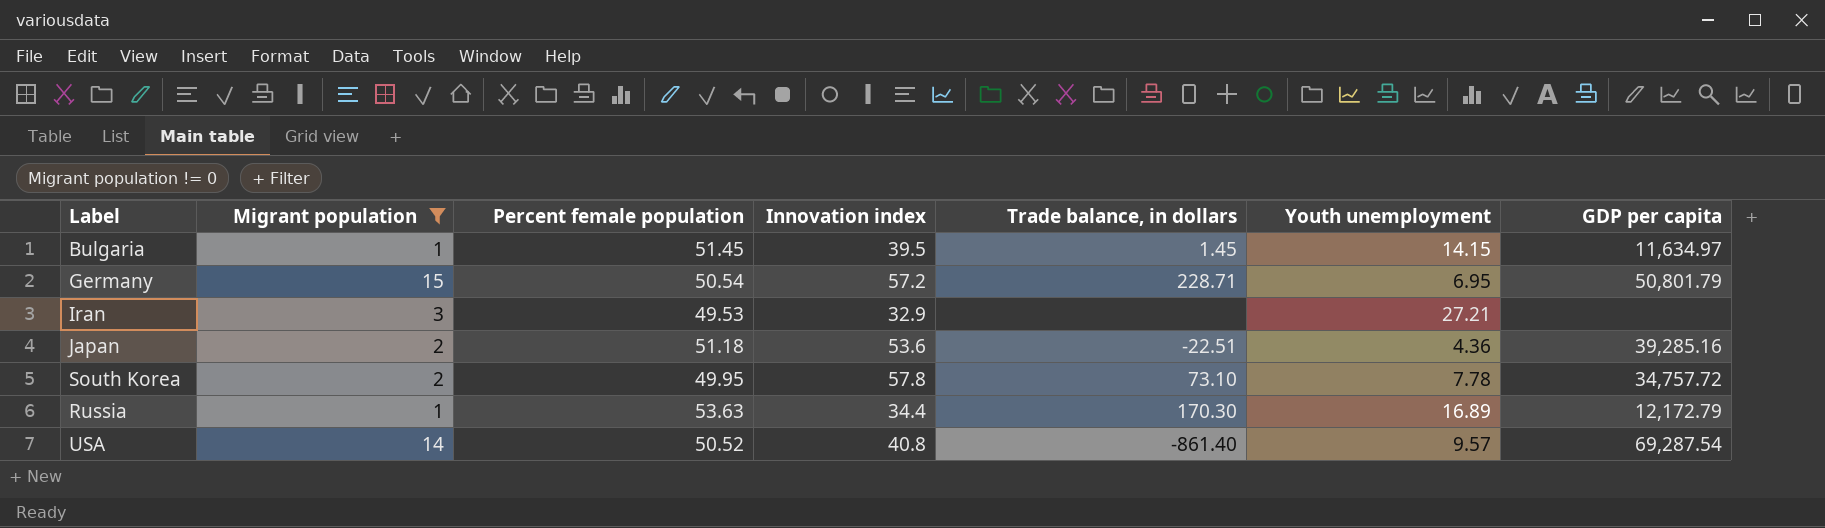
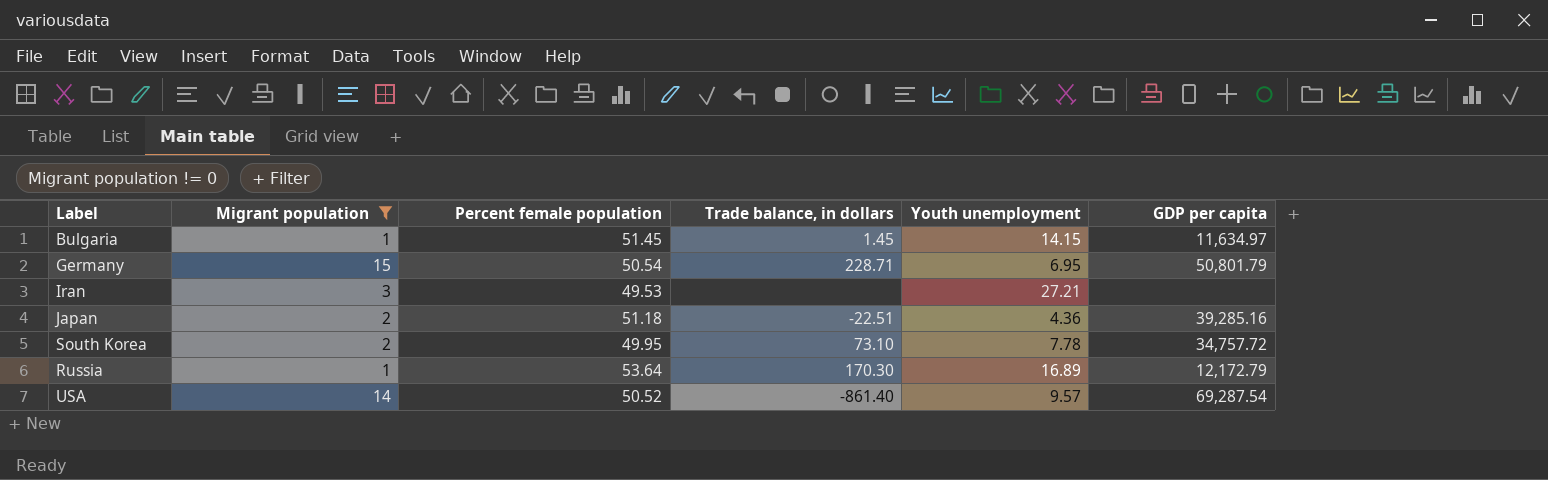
column Innovation index | position: 4 -> none
Russia | Percent female population: 53.63 -> 53.64

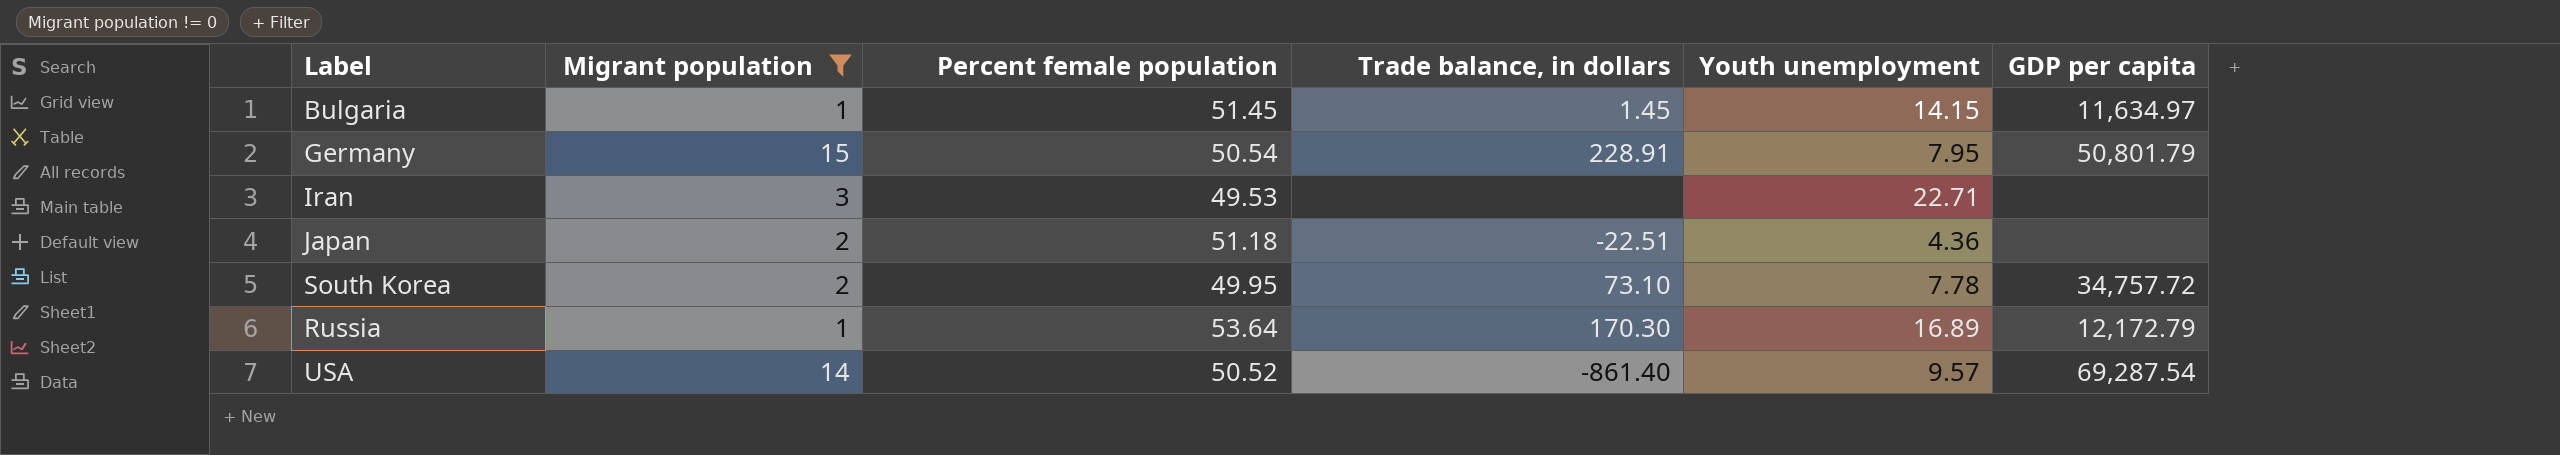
Germany | Trade balance, in dollars: 228.71 -> 228.91
Germany | Youth unemployment: 6.95 -> 7.95
Iran | Youth unemployment: 27.21 -> 22.71
Japan | GDP per capita: 39,285.16 -> none

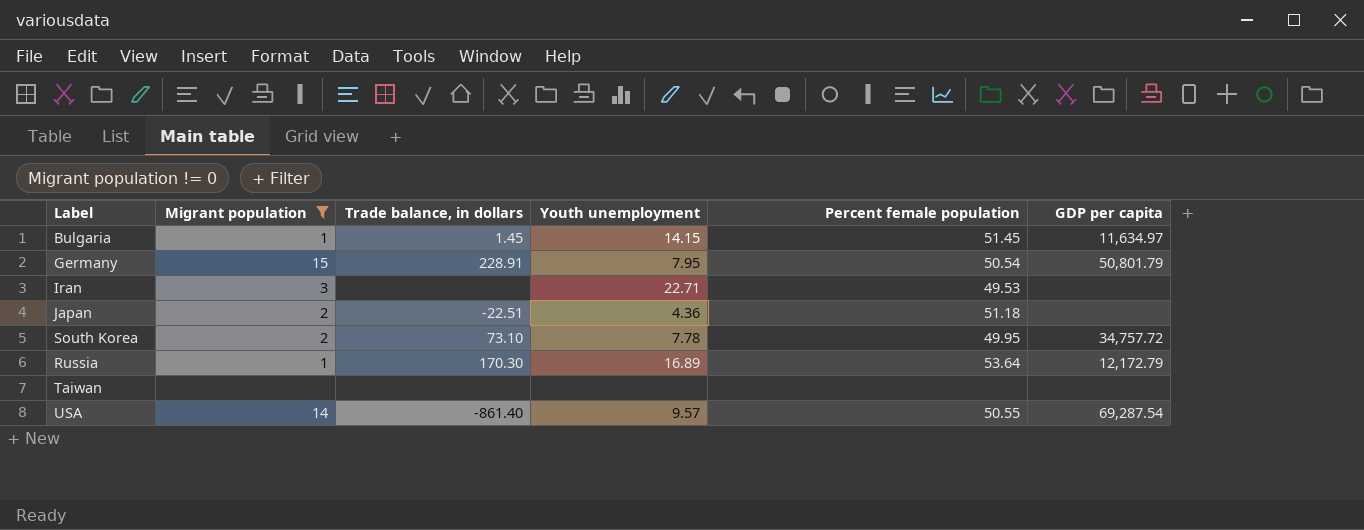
column Percent female population | position: 3 -> 5
row Taiwan: none -> none | none | none | none | none
USA | Percent female population: 50.52 -> 50.55

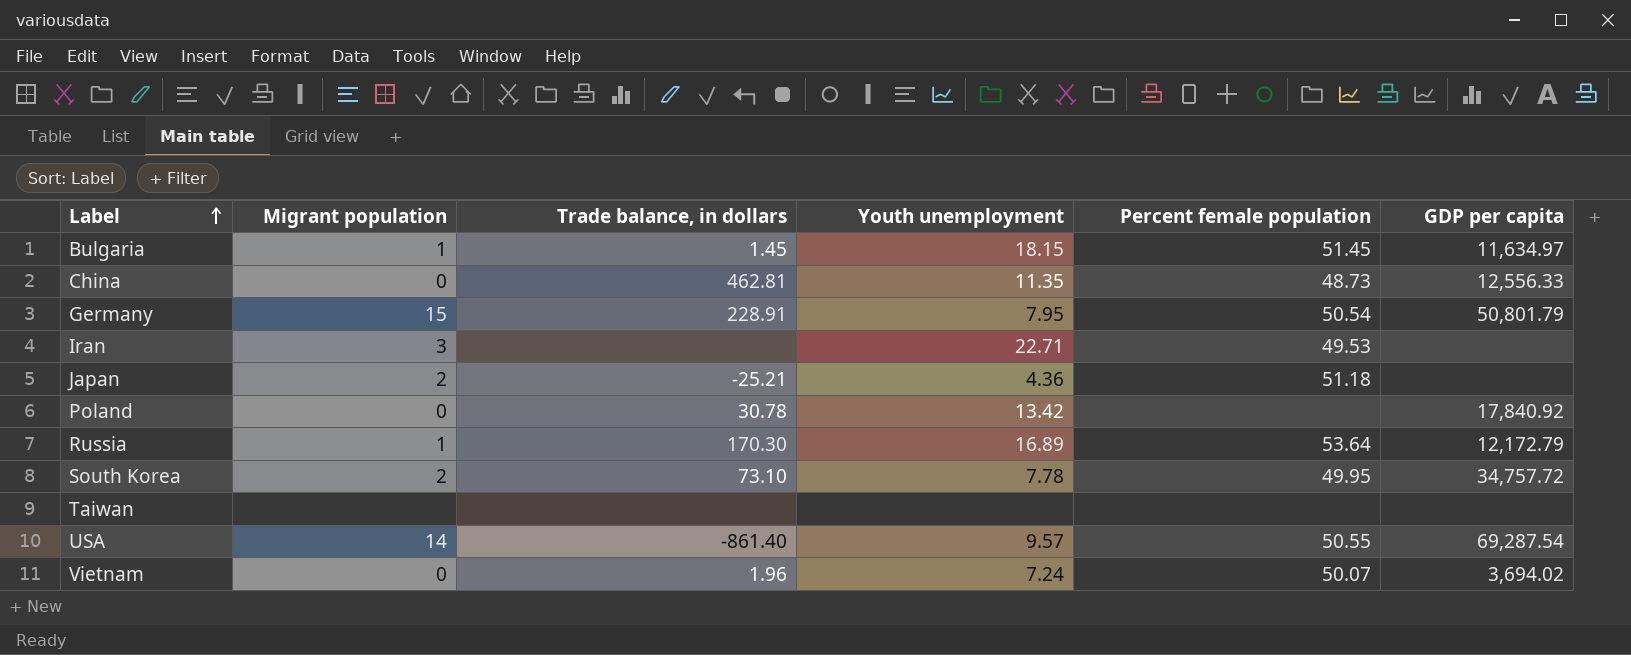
filter: Migrant population != 0 -> none
row order: none -> Label ascending
Bulgaria | Youth unemployment: 14.15 -> 18.15
Japan | Trade balance, in dollars: -22.51 -> -25.21

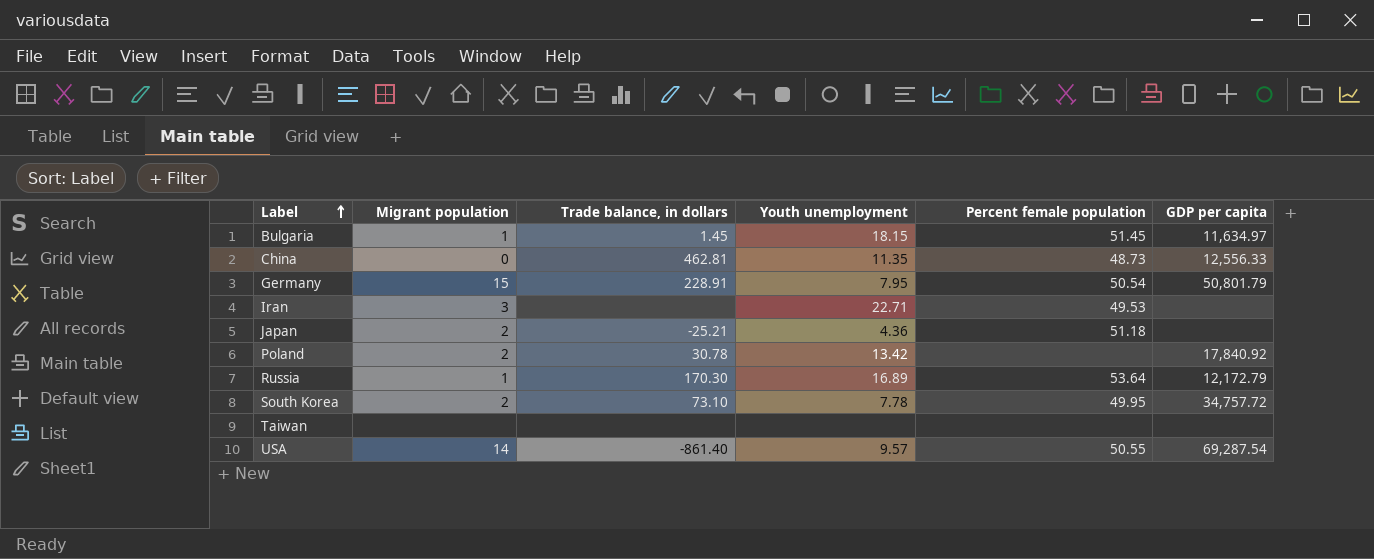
row Vietnam: 0 | 1.96 | 7.24 | 50.07 | 3,694.02 -> none
Poland | Migrant population: 0 -> 2

